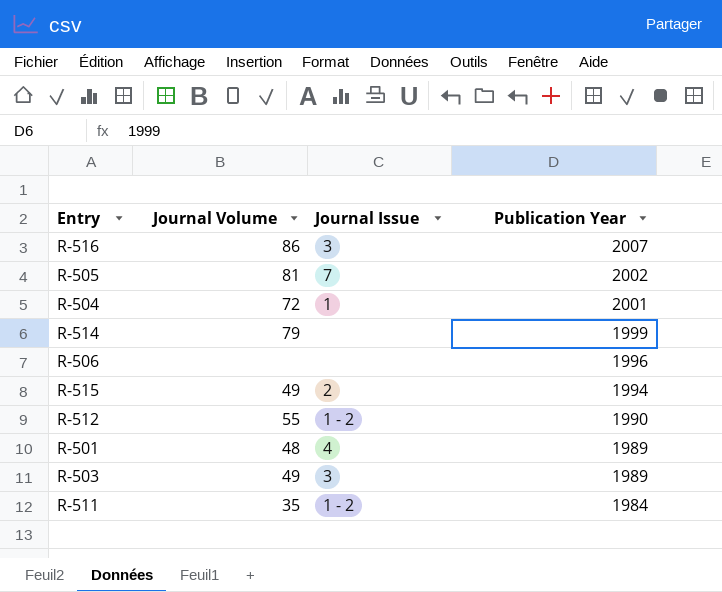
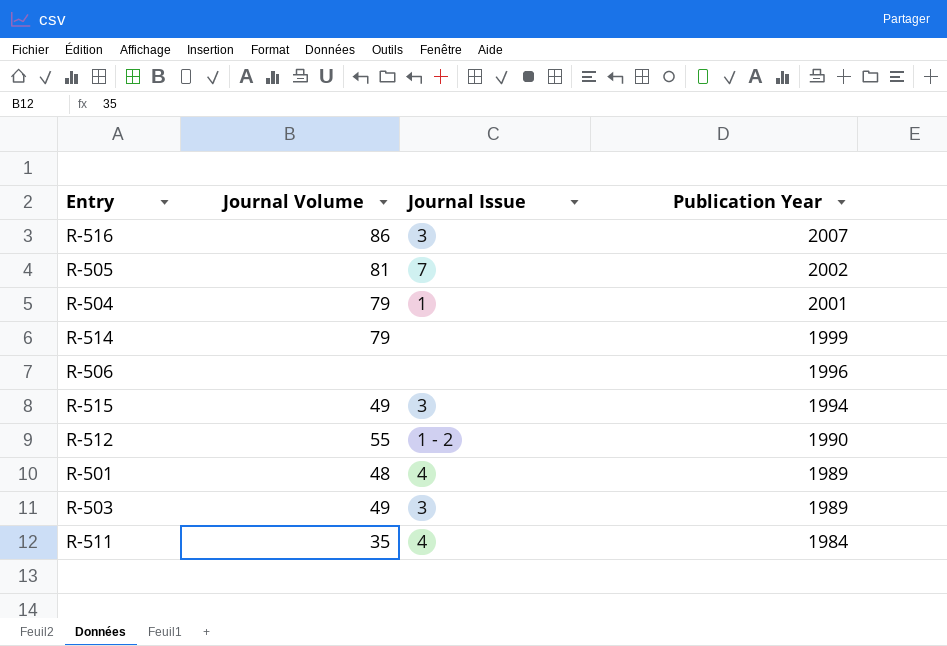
R-504 | Journal Volume: 72 -> 79
R-515 | Journal Issue: 2 -> 3
R-511 | Journal Issue: 1 - 2 -> 4

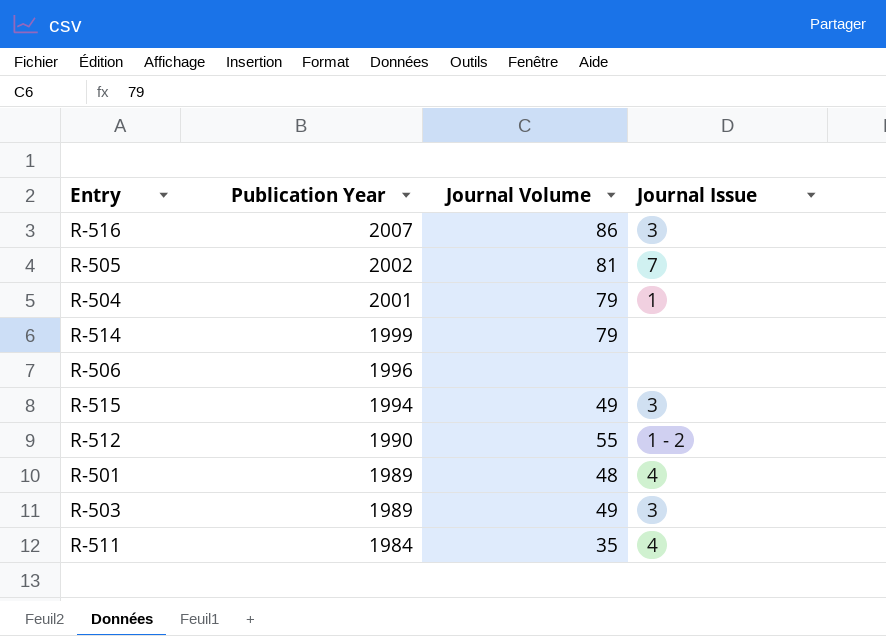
column Publication Year | position: 4 -> 2

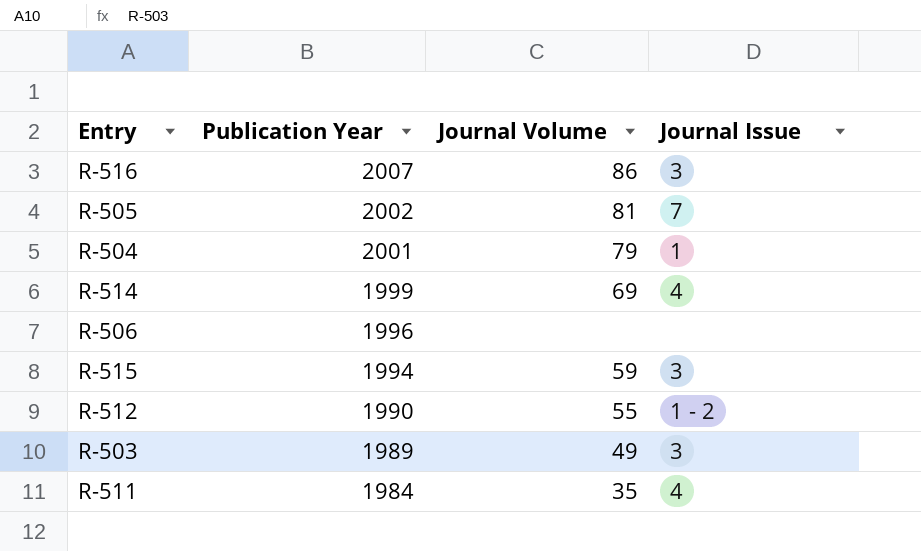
row R-501: 1989 | 48 | 4 -> none
R-514 | Journal Volume: 79 -> 69
R-514 | Journal Issue: none -> 4
R-515 | Journal Volume: 49 -> 59

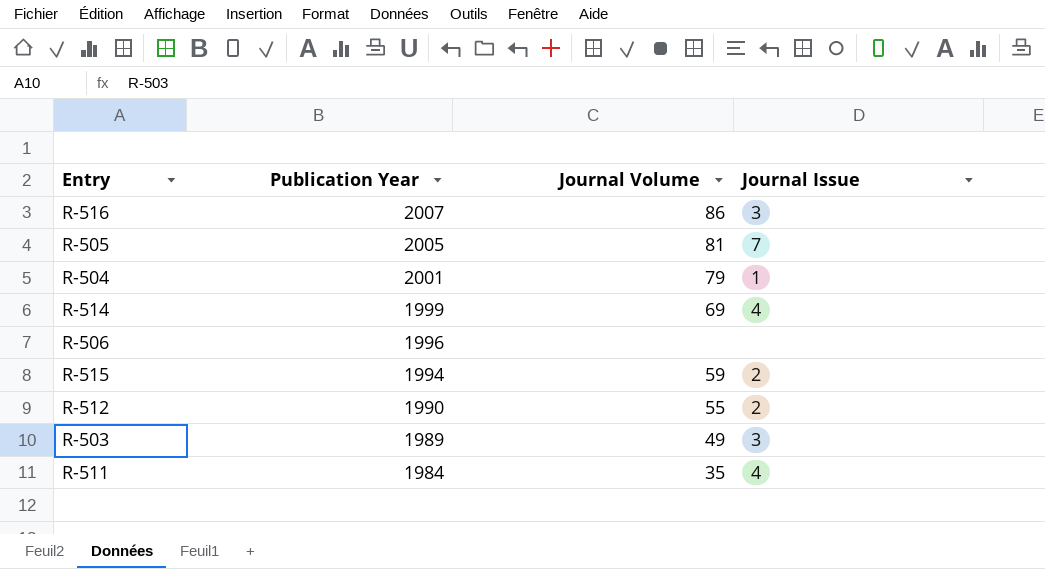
R-505 | Publication Year: 2002 -> 2005
R-515 | Journal Issue: 3 -> 2
R-512 | Journal Issue: 1 - 2 -> 2

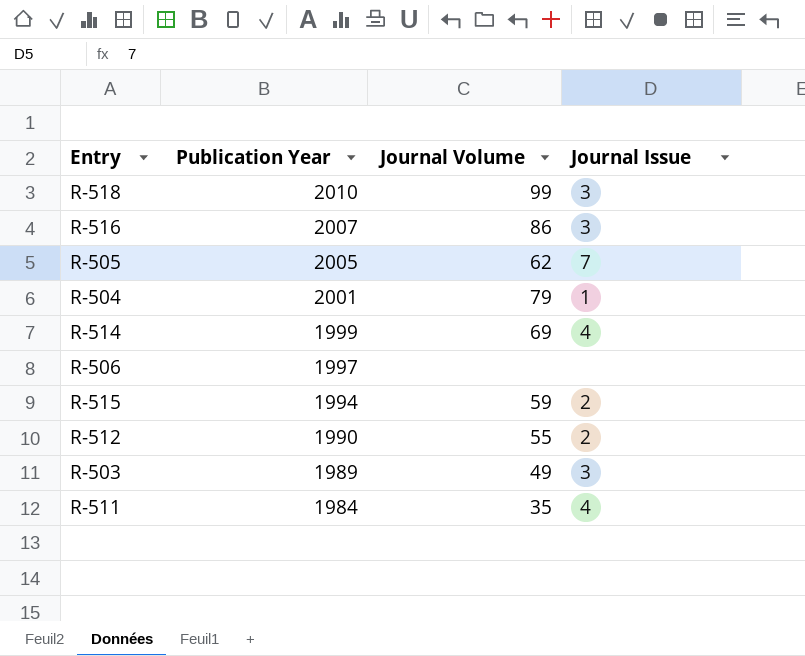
row R-518: none -> 2010 | 99 | 3
R-505 | Journal Volume: 81 -> 62
R-506 | Publication Year: 1996 -> 1997

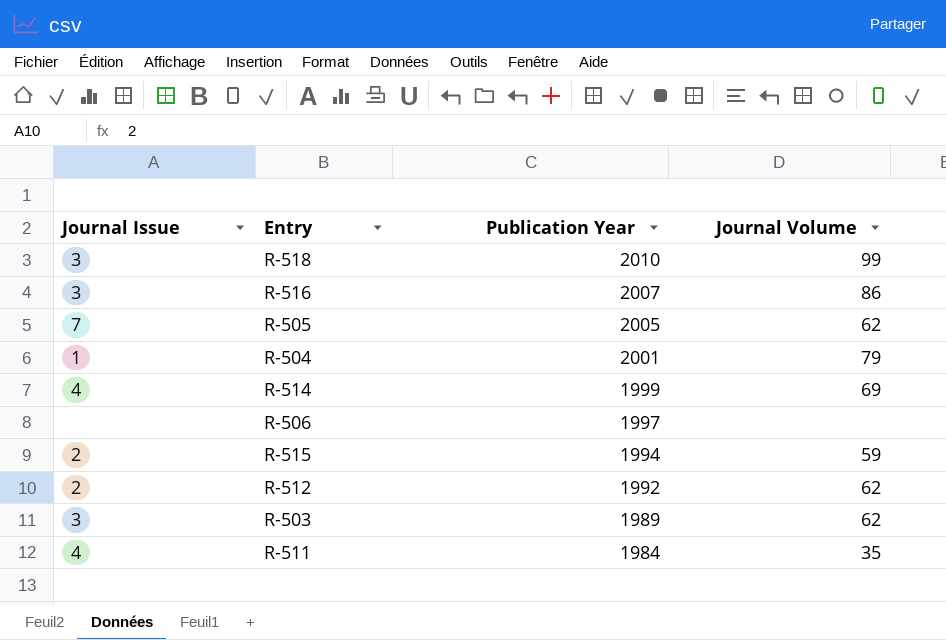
column Journal Issue | position: 4 -> 1
R-512 | Publication Year: 1990 -> 1992
R-512 | Journal Volume: 55 -> 62
R-503 | Journal Volume: 49 -> 62

